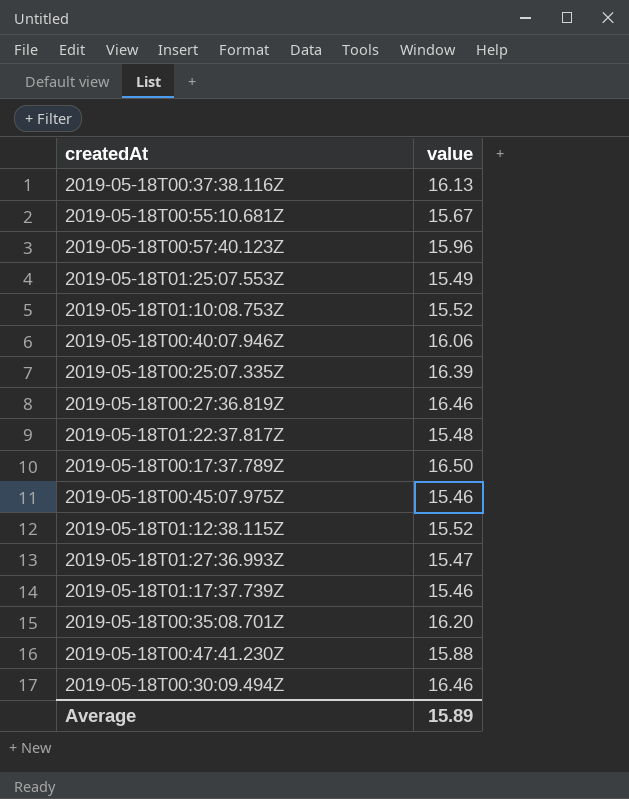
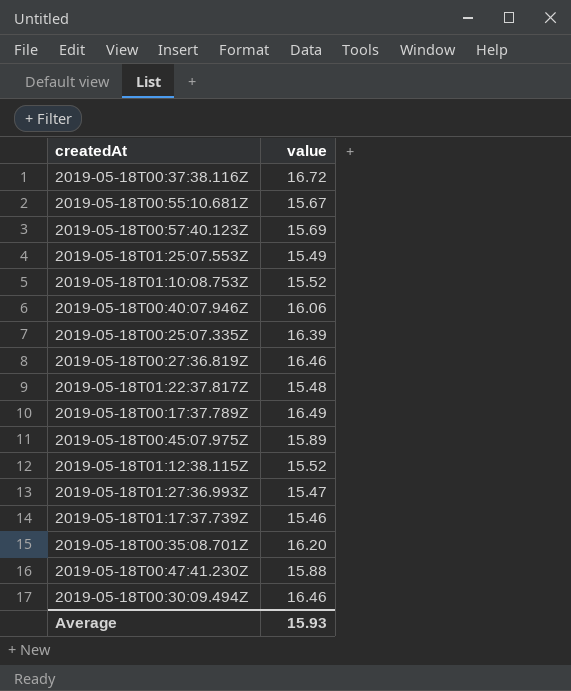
2019-05-18T00:37:38.116Z | value: 16.13 -> 16.72
2019-05-18T00:57:40.123Z | value: 15.96 -> 15.69
2019-05-18T00:17:37.789Z | value: 16.50 -> 16.49
2019-05-18T00:45:07.975Z | value: 15.46 -> 15.89
Average | value: 15.89 -> 15.93

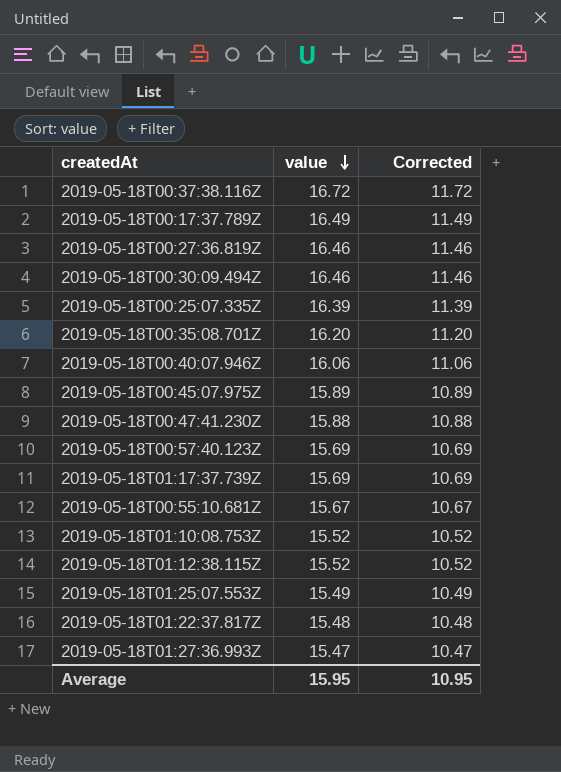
row order: none -> value descending
column Corrected | formula: none -> [value] - 5
2019-05-18T01:17:37.739Z | value: 15.46 -> 15.69
Average | value: 15.93 -> 15.95

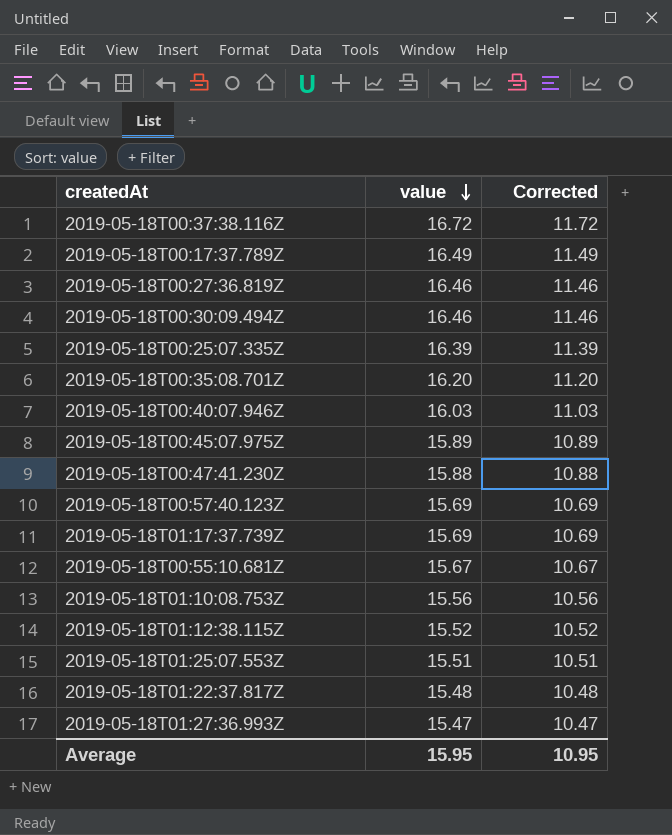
2019-05-18T00:40:07.946Z | value: 16.06 -> 16.03
2019-05-18T00:40:07.946Z | Corrected: 11.06 -> 11.03
2019-05-18T01:10:08.753Z | value: 15.52 -> 15.56
2019-05-18T01:10:08.753Z | Corrected: 10.52 -> 10.56
2019-05-18T01:25:07.553Z | value: 15.49 -> 15.51
2019-05-18T01:25:07.553Z | Corrected: 10.49 -> 10.51

